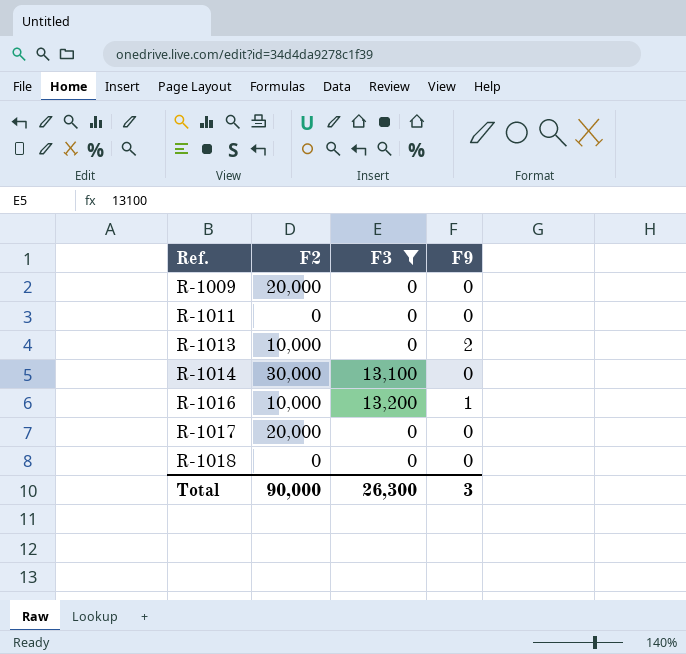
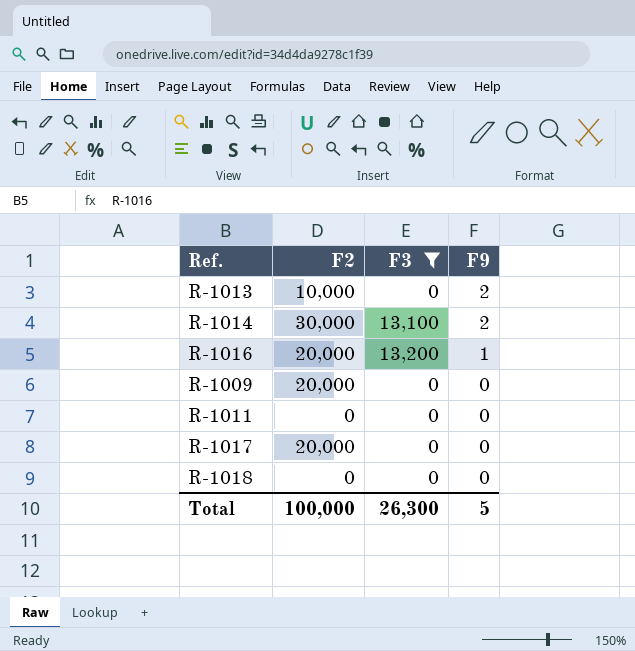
row order: Ref. ascending -> F9 descending
R-1014 | F9: 0 -> 2
R-1016 | F2: 10,000 -> 20,000
Total | F2: 90,000 -> 100,000
Total | F9: 3 -> 5

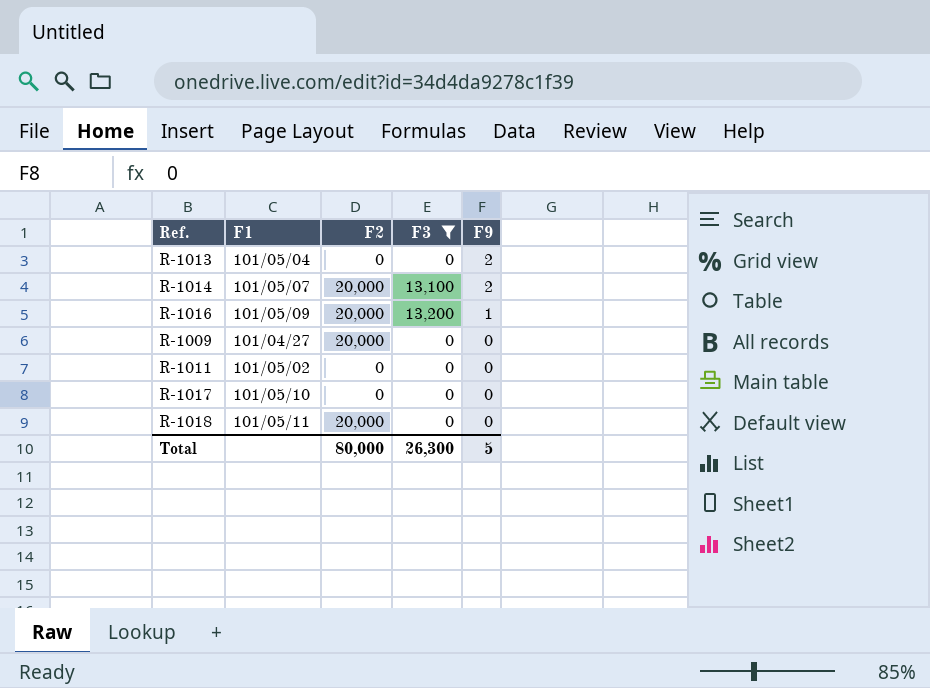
column F1 | position: none -> 2
R-1013 | F2: 10,000 -> 0
R-1014 | F2: 30,000 -> 20,000
R-1017 | F2: 20,000 -> 0
R-1018 | F2: 0 -> 20,000
Total | F2: 100,000 -> 80,000

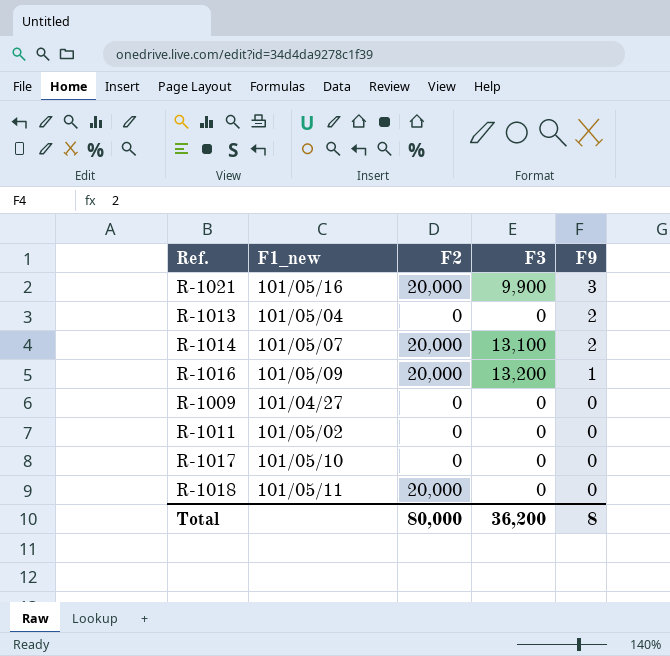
filter: F3 != 9,900 -> none
column name: F1 -> F1_new
R-1009 | F2: 20,000 -> 0
Total | F3: 26,300 -> 36,200
Total | F9: 5 -> 8

